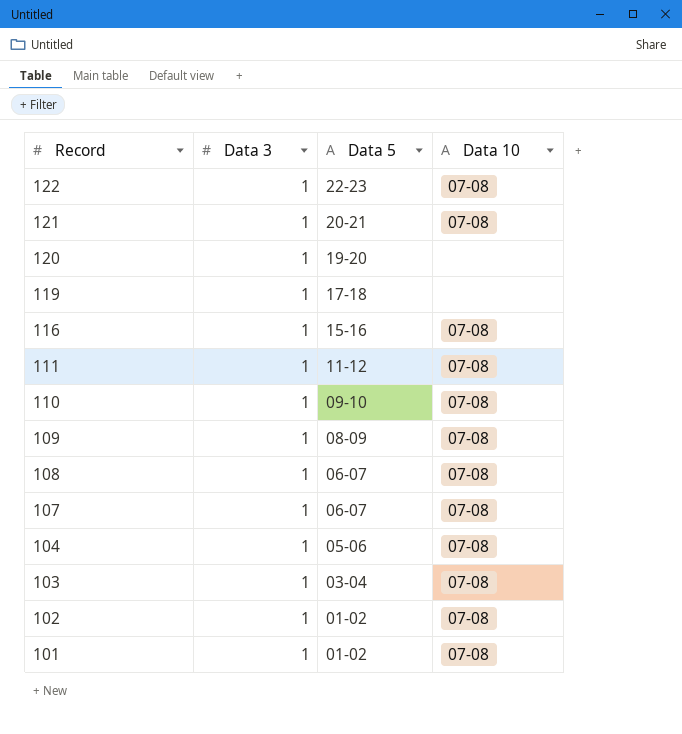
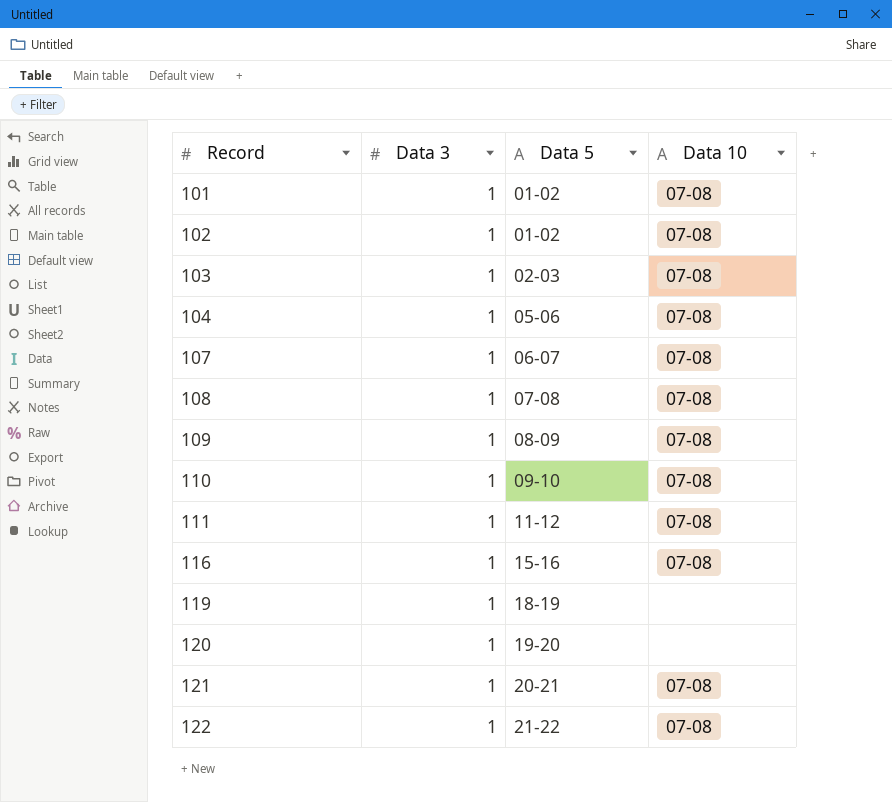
row order: Record descending -> Record ascending
103 | Data 5: 03-04 -> 02-03
108 | Data 5: 06-07 -> 07-08
119 | Data 5: 17-18 -> 18-19
122 | Data 5: 22-23 -> 21-22

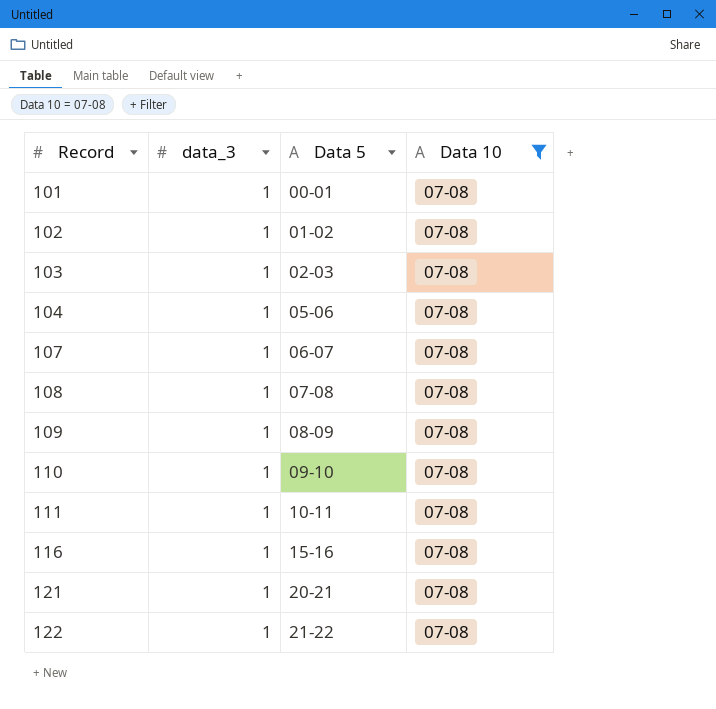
filter: none -> Data 10 = 07-08
column name: Data 3 -> data_3
101 | Data 5: 01-02 -> 00-01
111 | Data 5: 11-12 -> 10-11

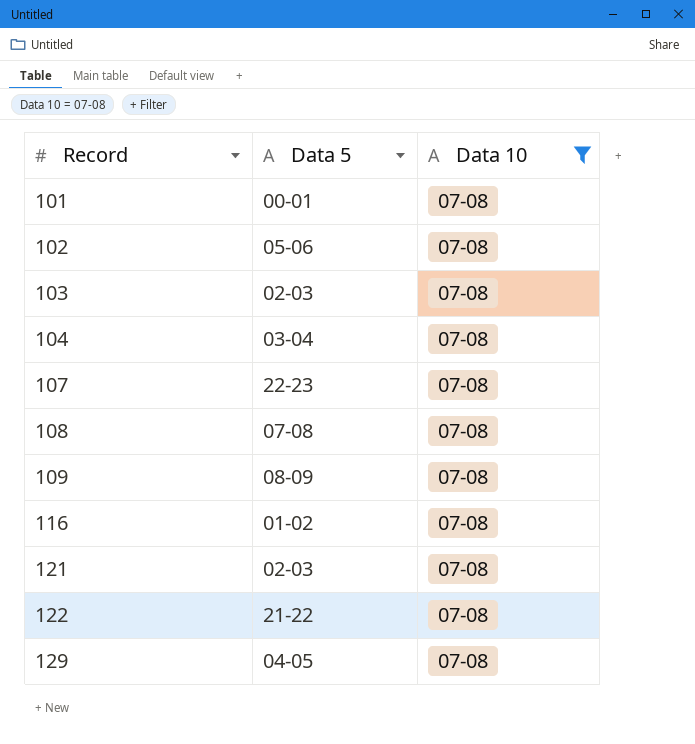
column data_3 | position: 2 -> none
row 110: 1 | 09-10 | 07-08 -> none
row 111: 1 | 10-11 | 07-08 -> none
102 | Data 5: 01-02 -> 05-06
104 | Data 5: 05-06 -> 03-04
107 | Data 5: 06-07 -> 22-23
116 | Data 5: 15-16 -> 01-02
121 | Data 5: 20-21 -> 02-03
row 129: none -> 04-05 | 07-08

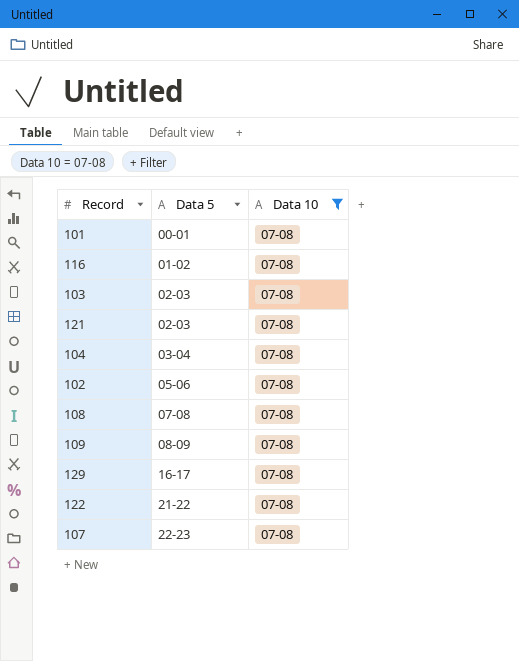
row order: Record ascending -> Data 5 ascending
129 | Data 5: 04-05 -> 16-17

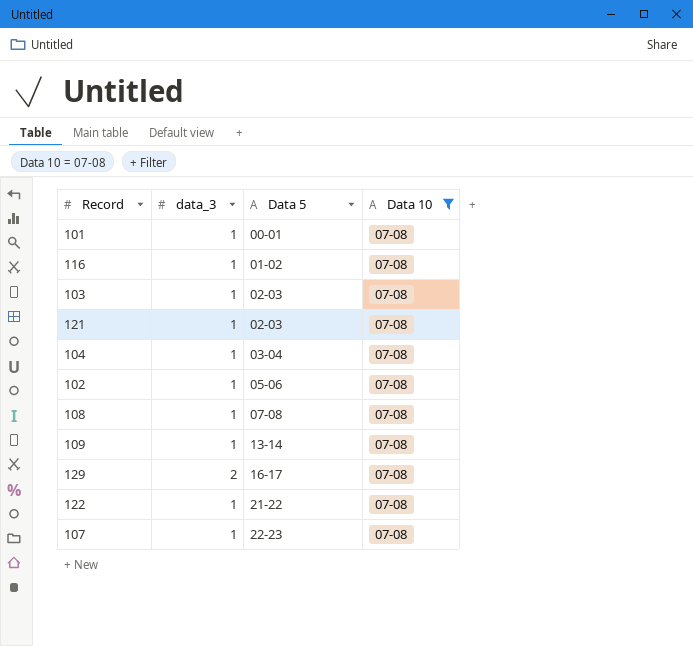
column data_3 | position: none -> 2
109 | Data 5: 08-09 -> 13-14

